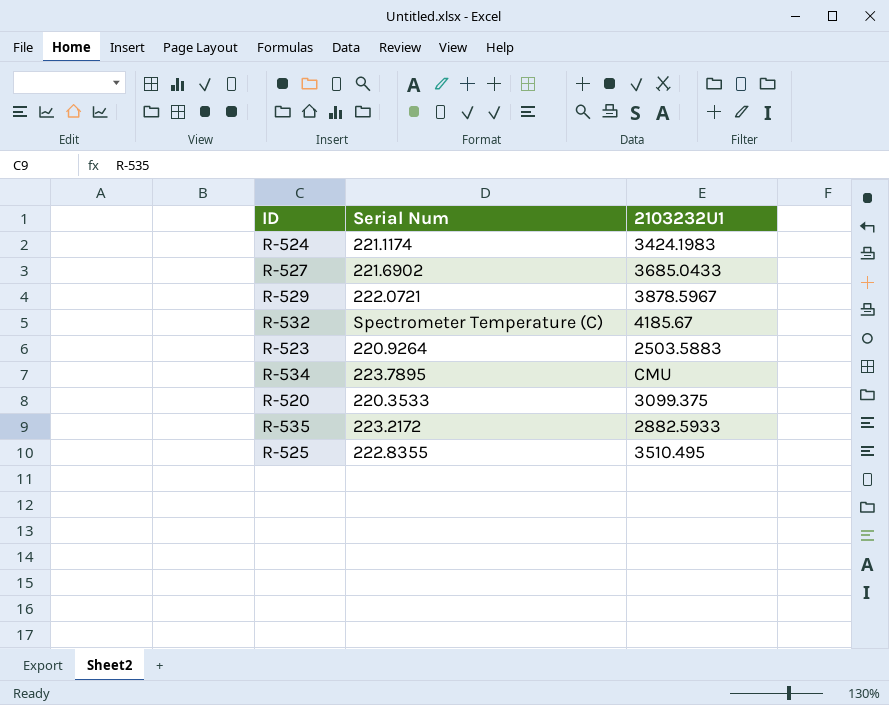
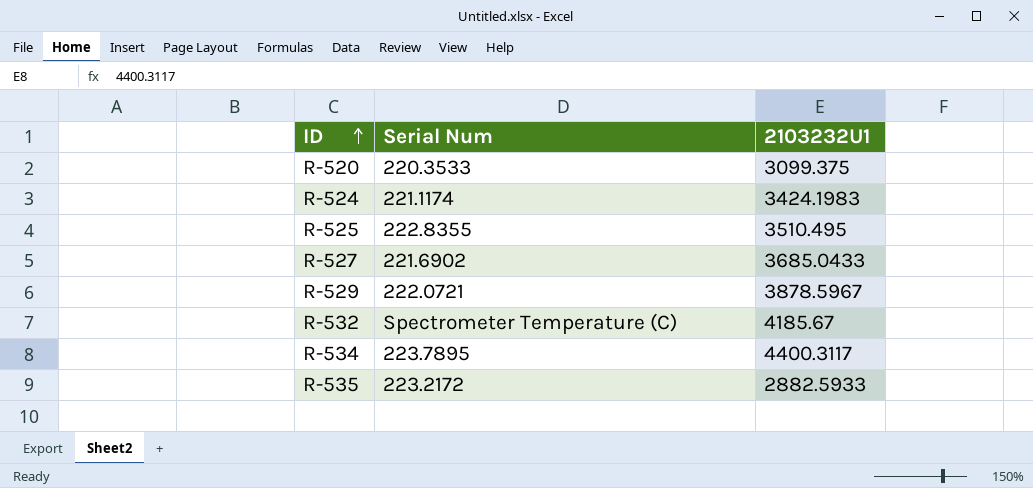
row order: none -> ID ascending
row R-523: 220.9264 | 2503.5883 -> none
R-534 | 2103232U1: CMU -> 4400.3117

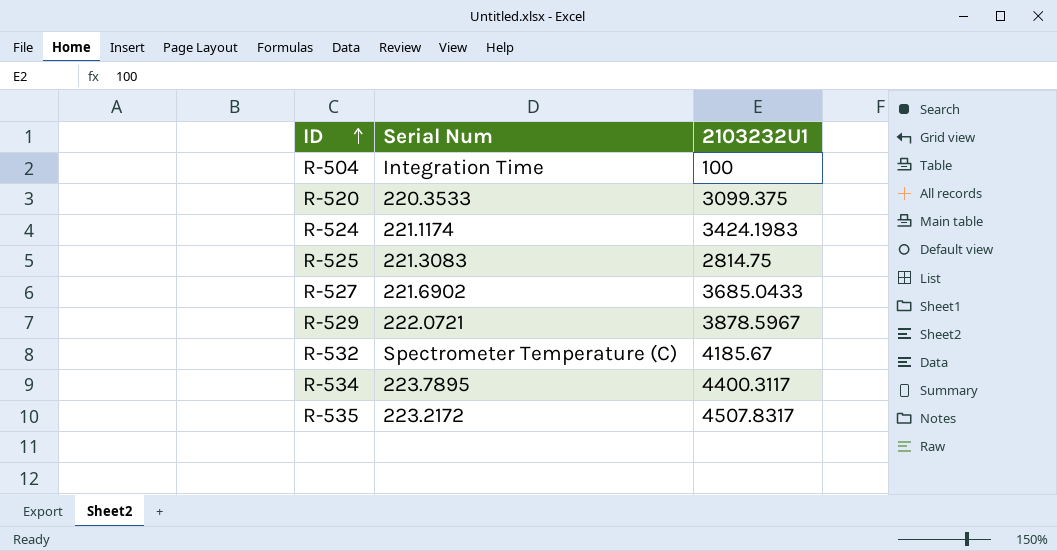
row R-504: none -> Integration Time | 100
R-525 | Serial Num: 222.8355 -> 221.3083
R-525 | 2103232U1: 3510.495 -> 2814.75
R-535 | 2103232U1: 2882.5933 -> 4507.8317

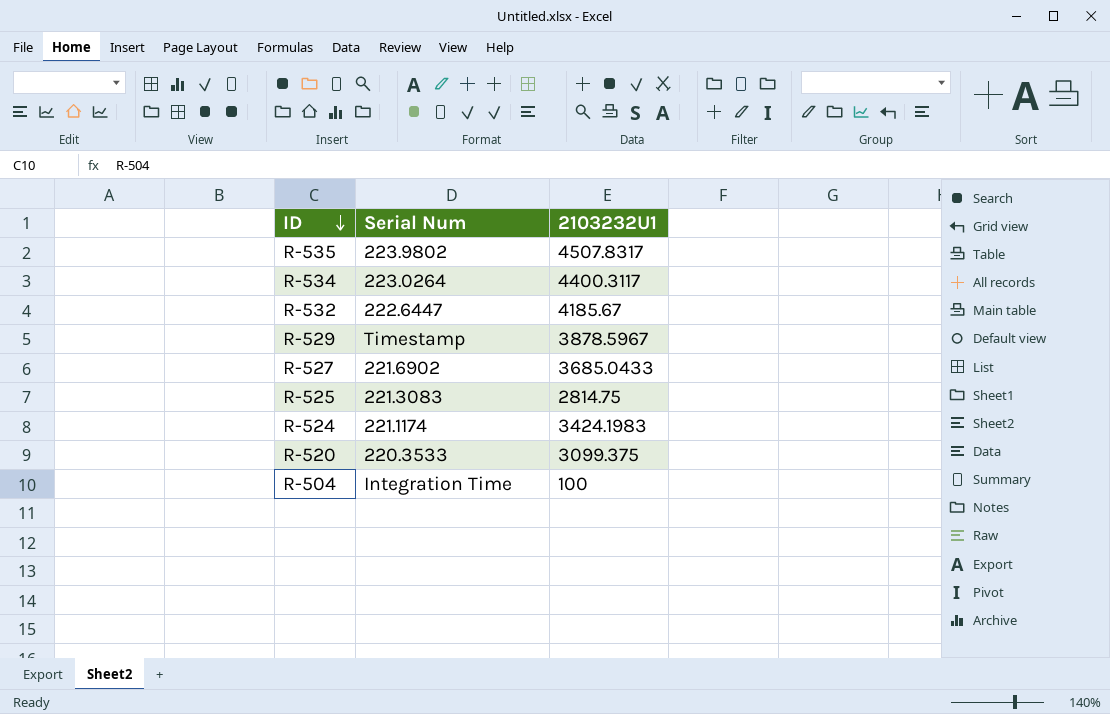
row order: ID ascending -> ID descending
R-535 | Serial Num: 223.2172 -> 223.9802
R-534 | Serial Num: 223.7895 -> 223.0264
R-532 | Serial Num: Spectrometer Temperature (C) -> 222.6447
R-529 | Serial Num: 222.0721 -> Timestamp

